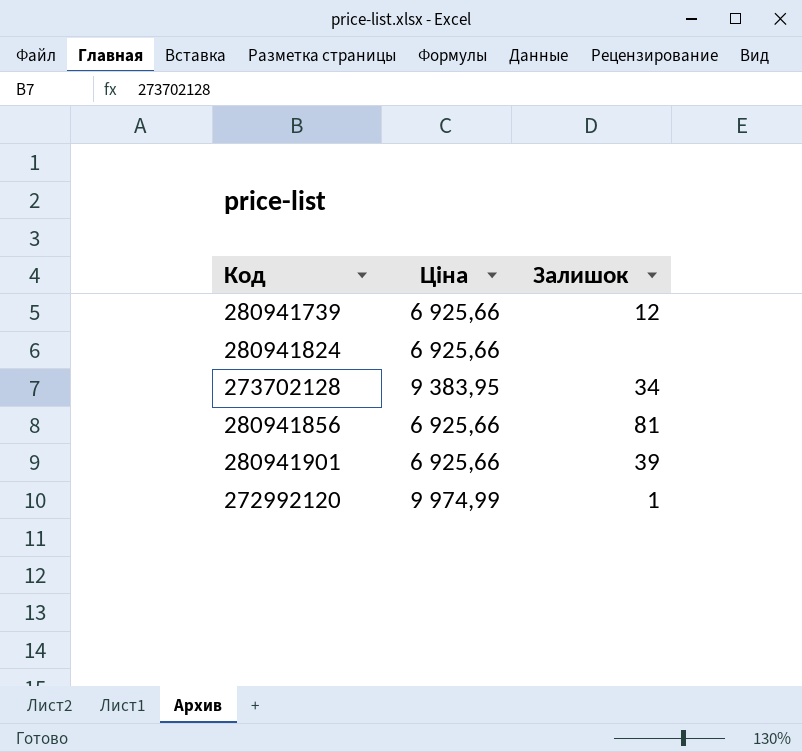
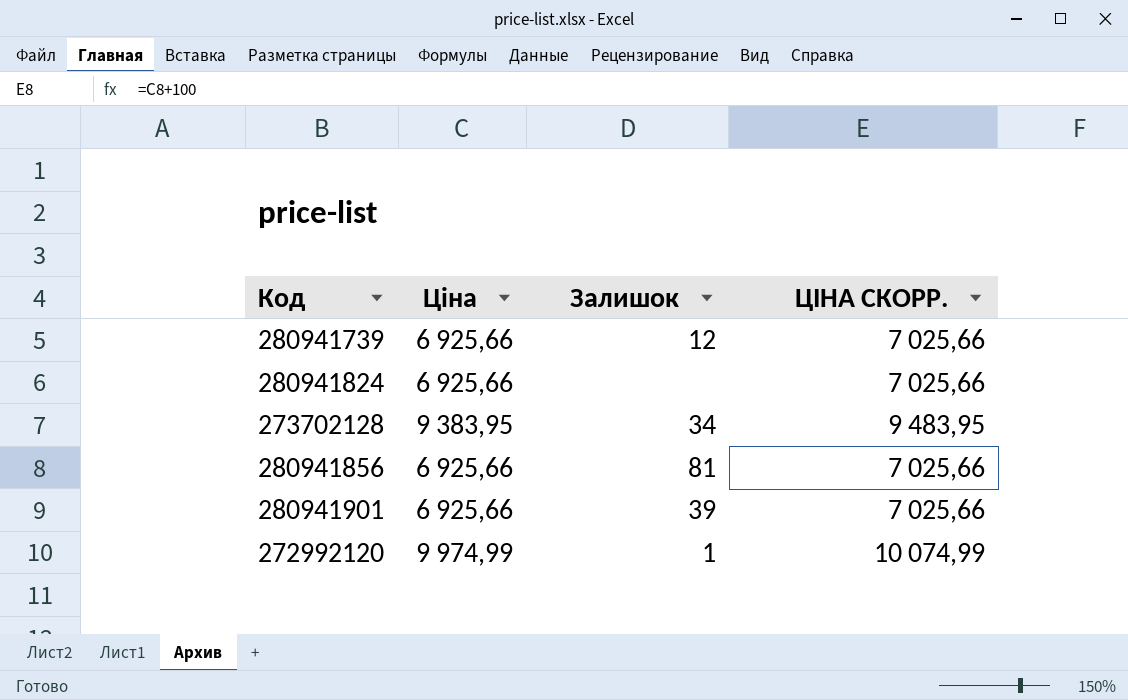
column ЦІНА СКОРР. | formula: none -> [Ціна] + 100

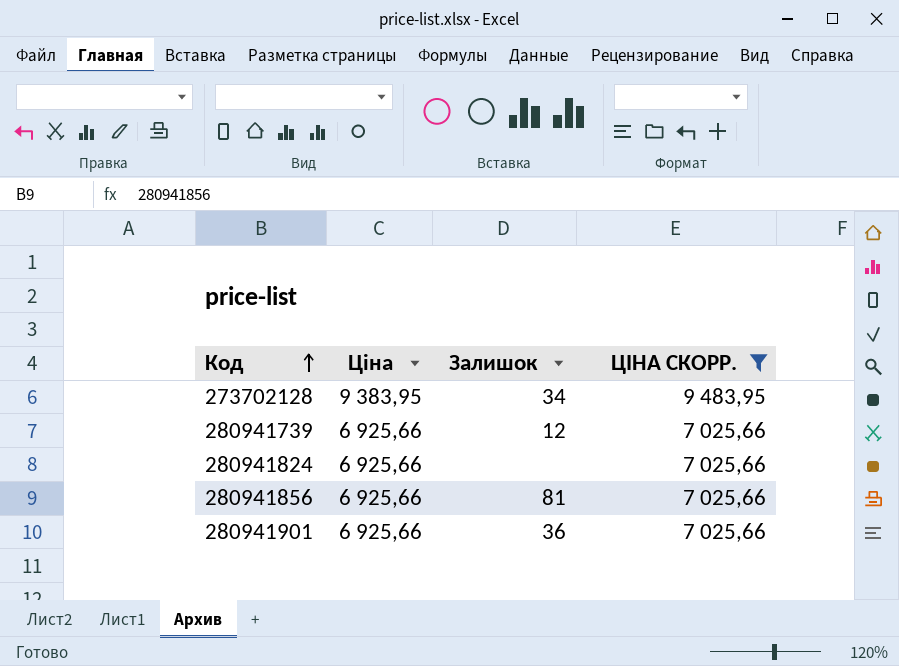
filter: none -> ЦІНА СКОРР. != 10 074,99
row order: none -> Код ascending
280941901 | Залишок: 39 -> 36

